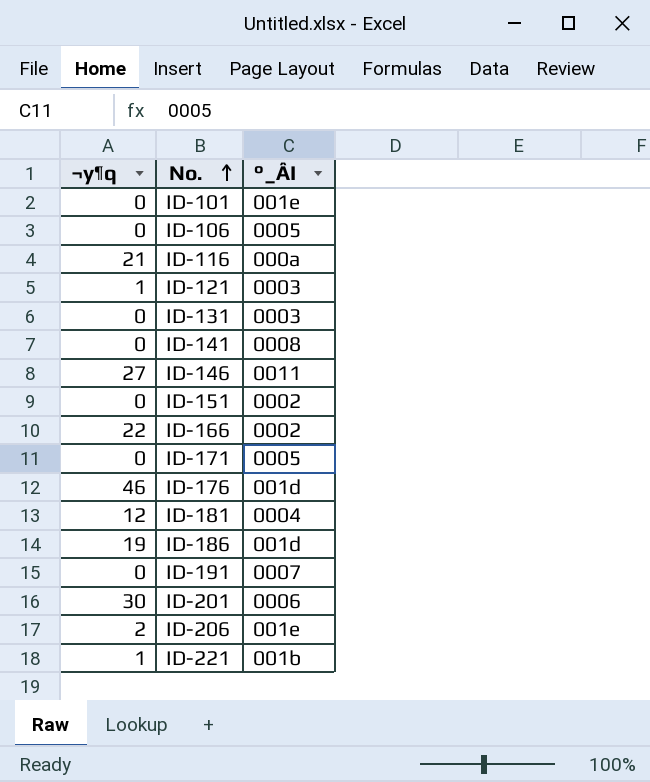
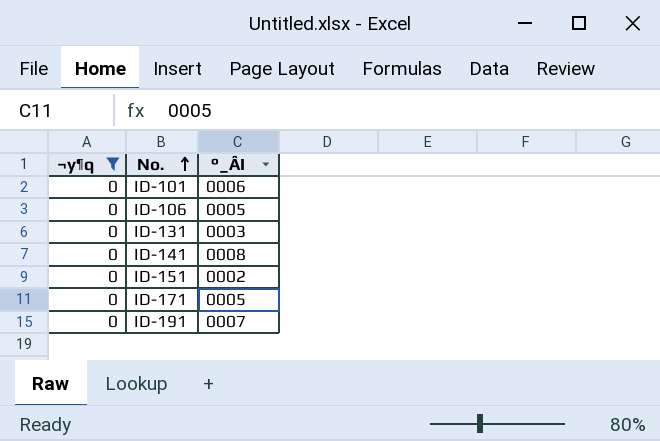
filter: none -> ¬y¶q = 0
ID-101 | °_ÂI: 001e -> 0006

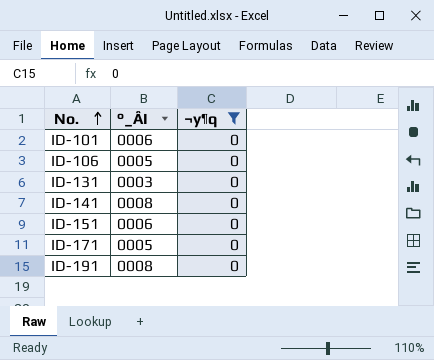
column ¬y¶q | position: 1 -> 3
ID-151 | °_ÂI: 0002 -> 0006
ID-191 | °_ÂI: 0007 -> 0008

